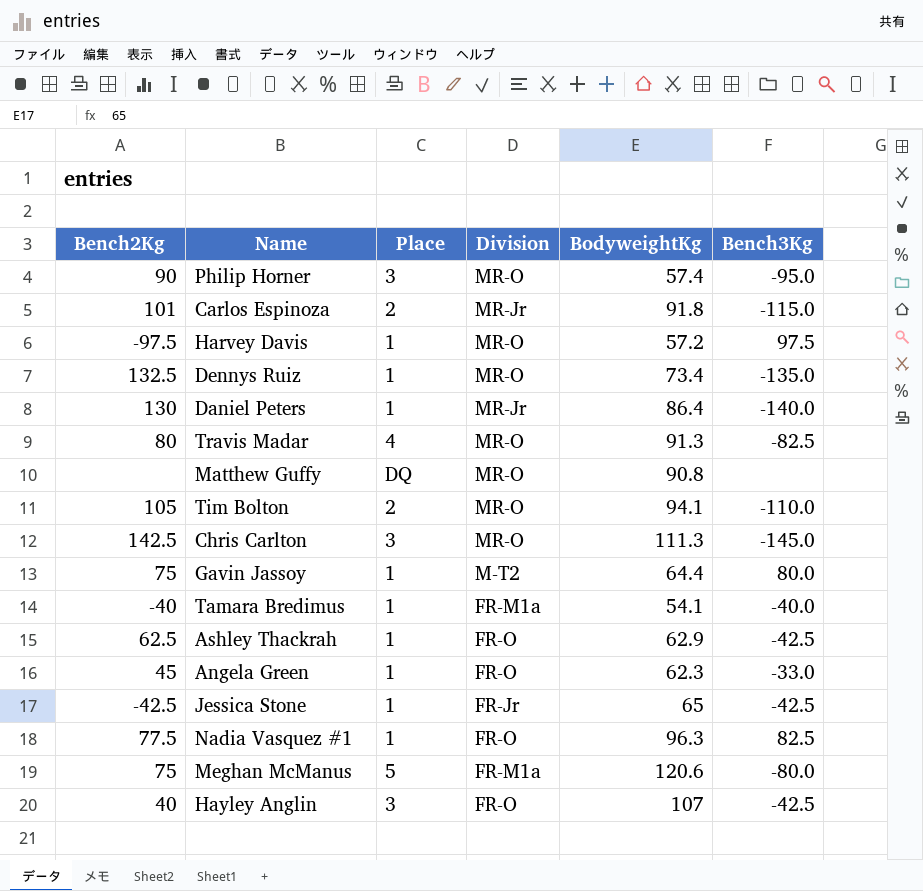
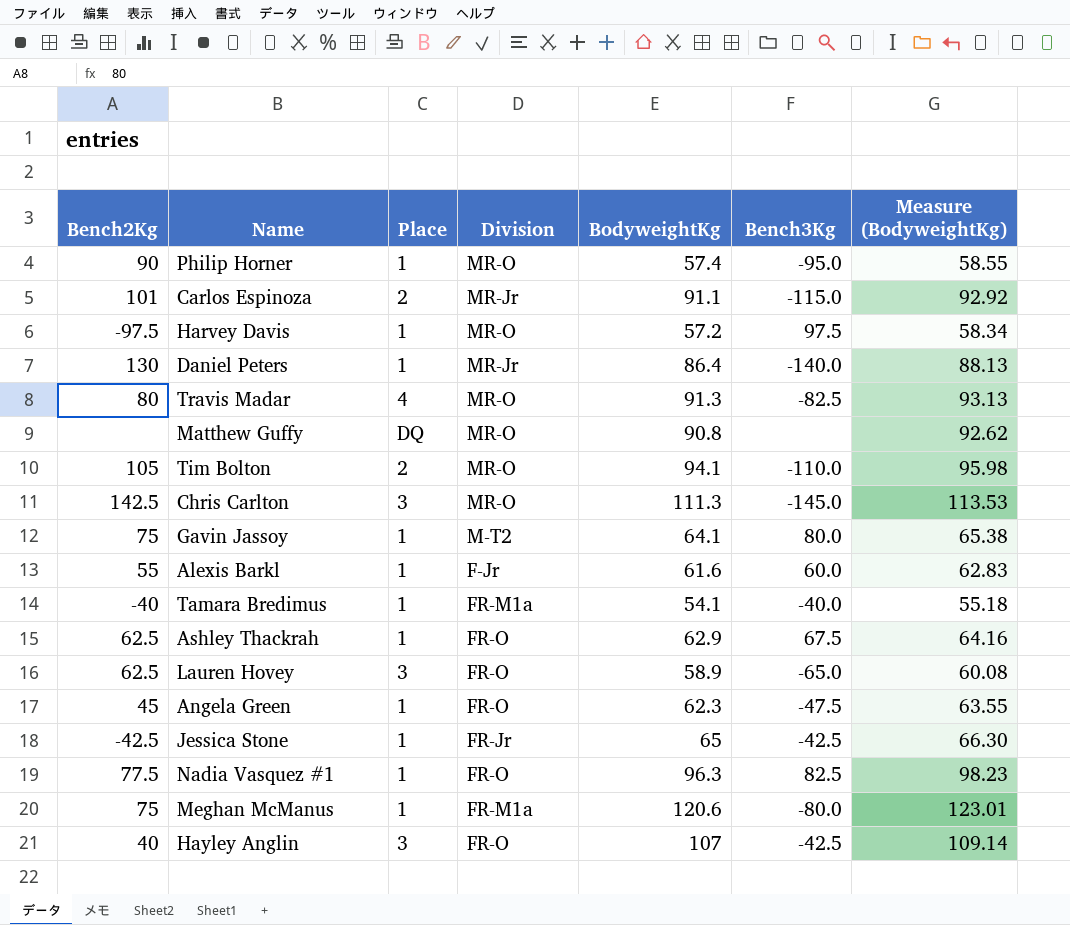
column Measure (BodyweightKg) | formula: none -> [BodyweightKg] * 1.02
row Dennys Ruiz: 132.5 | 1 | MR-O | 73.4 | -135.0 -> none
Philip Horner | Place: 3 -> 1
Carlos Espinoza | BodyweightKg: 91.8 -> 91.1
Gavin Jassoy | BodyweightKg: 64.4 -> 64.1
row Alexis Barkl: none -> 55 | 1 | F-Jr | 61.6 | 60.0 | 62.83
Ashley Thackrah | Bench3Kg: -42.5 -> 67.5
row Lauren Hovey: none -> 62.5 | 3 | FR-O | 58.9 | -65.0 | 60.08
Angela Green | Bench3Kg: -33.0 -> -47.5
Meghan McManus | Place: 5 -> 1

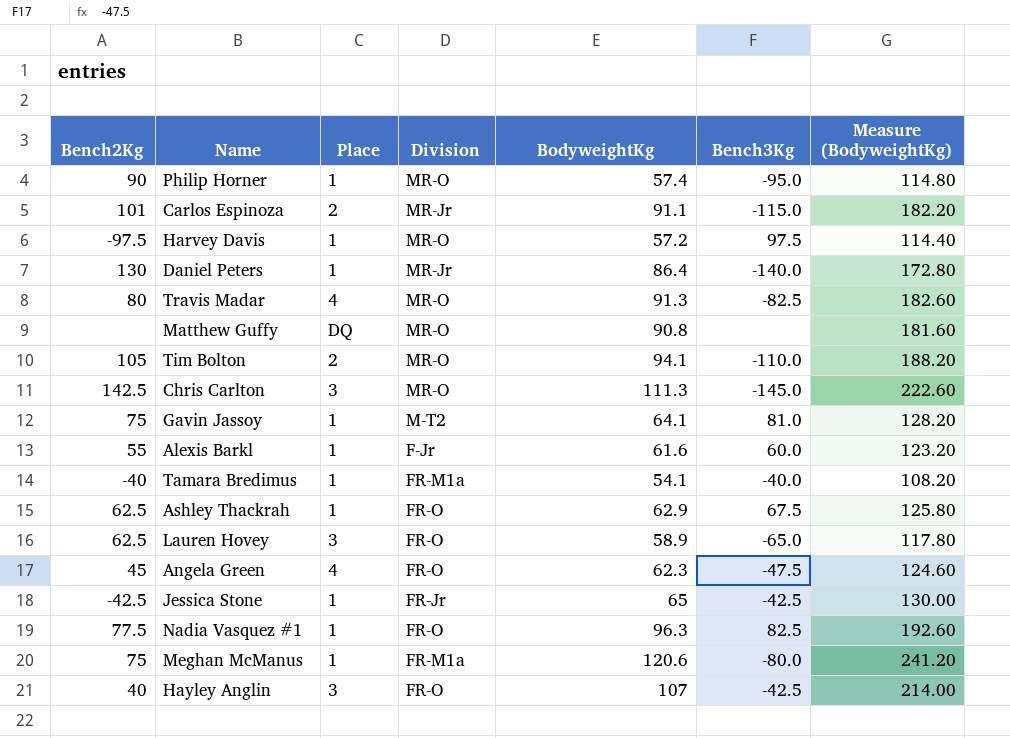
column Measure (BodyweightKg) | formula: [BodyweightKg] * 1.02 -> [BodyweightKg] * 2
Gavin Jassoy | Bench3Kg: 80.0 -> 81.0
Angela Green | Place: 1 -> 4

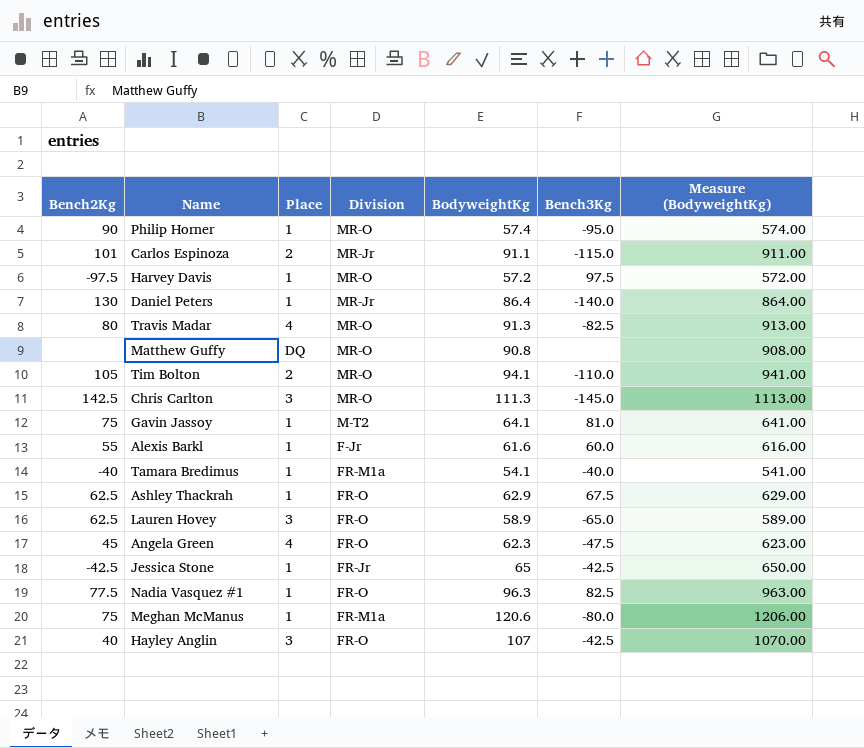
column Measure (BodyweightKg) | formula: [BodyweightKg] * 2 -> [BodyweightKg] * 10

